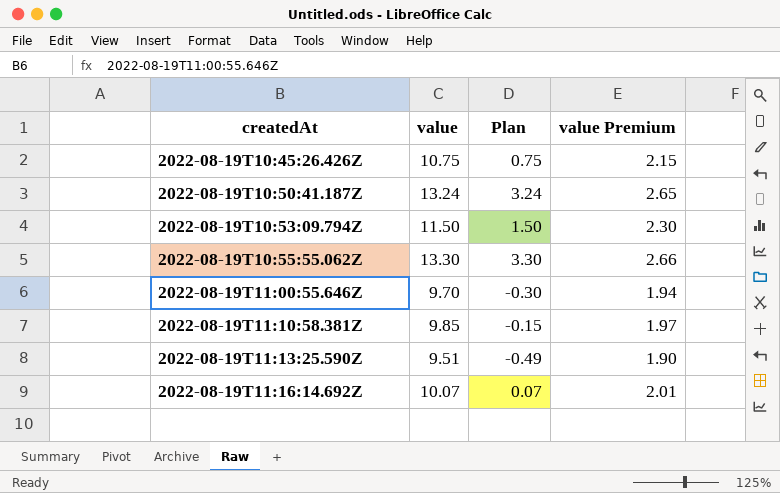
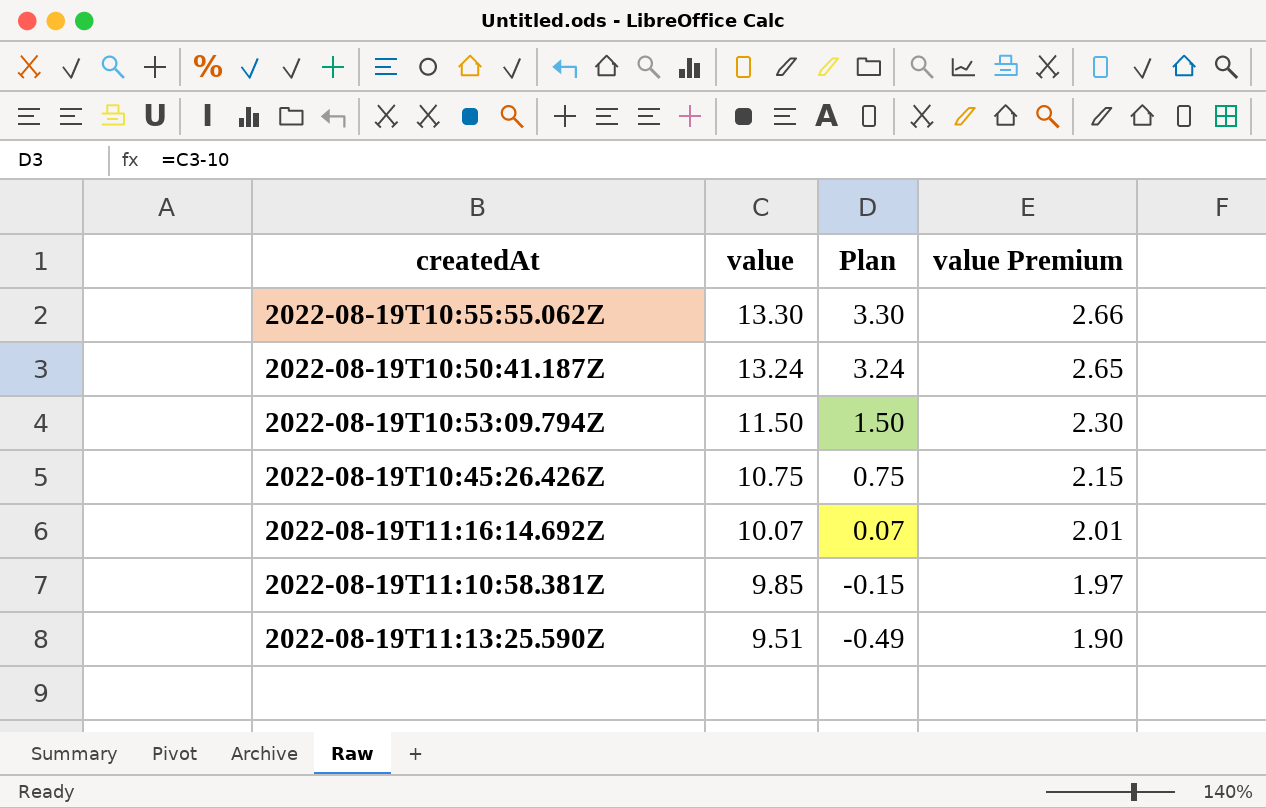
row order: createdAt ascending -> value descending
row 2022-08-19T11:00:55.646Z: 9.70 | -0.30 | 1.94 -> none

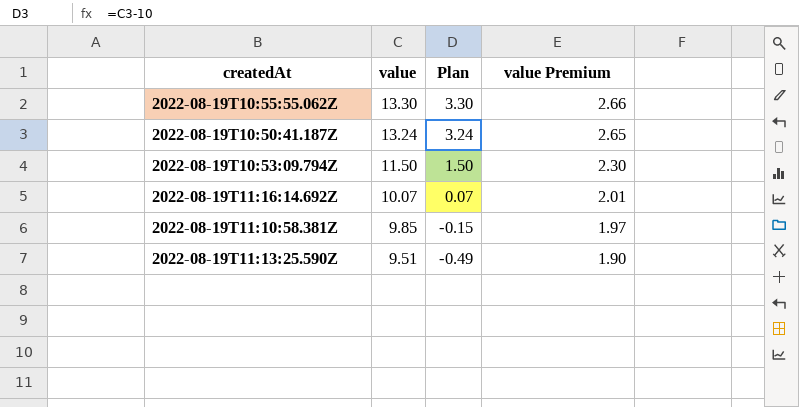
row 2022-08-19T10:45:26.426Z: 10.75 | 0.75 | 2.15 -> none

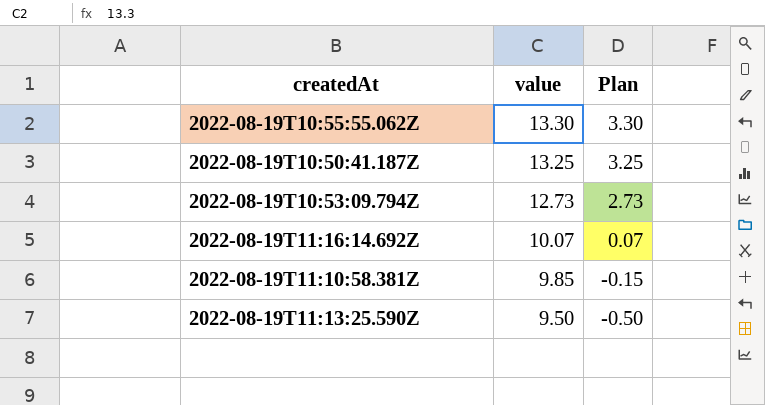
column value Premium | formula: [value] * 0.2 -> none
2022-08-19T10:50:41.187Z | value: 13.24 -> 13.25
2022-08-19T10:50:41.187Z | Plan: 3.24 -> 3.25
2022-08-19T10:53:09.794Z | value: 11.50 -> 12.73
2022-08-19T10:53:09.794Z | Plan: 1.50 -> 2.73
2022-08-19T11:13:25.590Z | value: 9.51 -> 9.50
2022-08-19T11:13:25.590Z | Plan: -0.49 -> -0.50

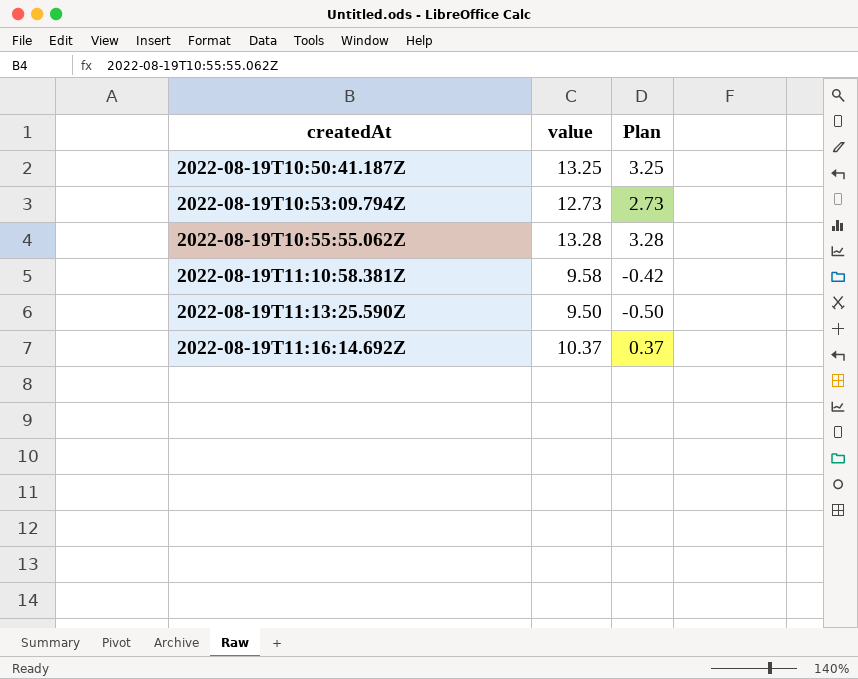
row order: value descending -> createdAt ascending
2022-08-19T10:55:55.062Z | value: 13.30 -> 13.28
2022-08-19T10:55:55.062Z | Plan: 3.30 -> 3.28
2022-08-19T11:10:58.381Z | value: 9.85 -> 9.58
2022-08-19T11:10:58.381Z | Plan: -0.15 -> -0.42
2022-08-19T11:16:14.692Z | value: 10.07 -> 10.37
2022-08-19T11:16:14.692Z | Plan: 0.07 -> 0.37

